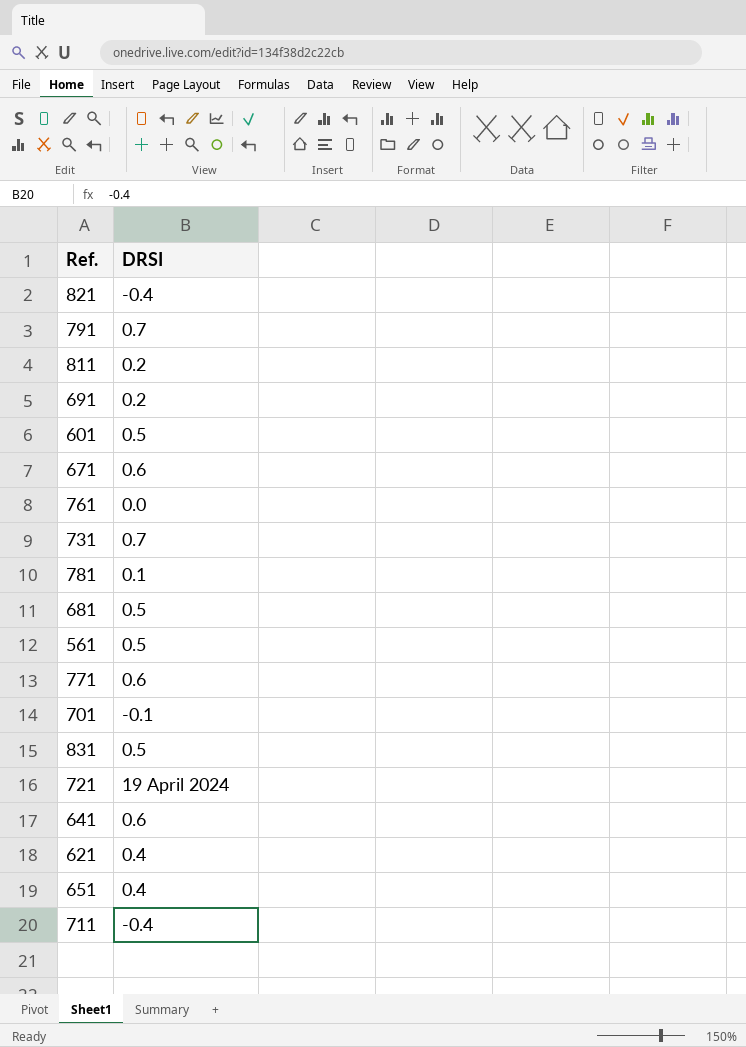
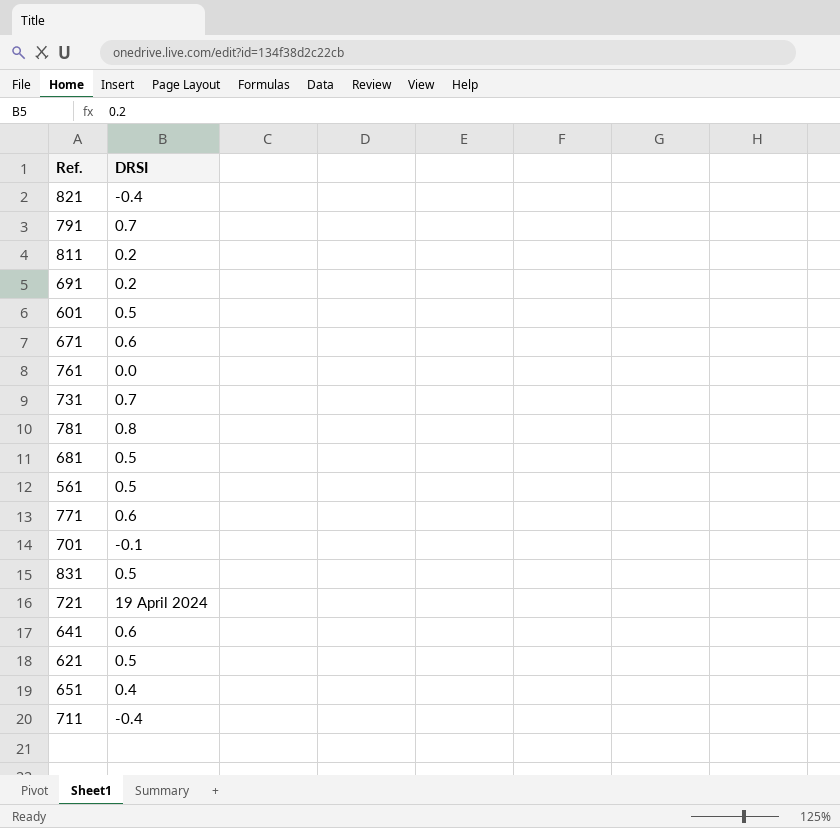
781 | DRSI: 0.1 -> 0.8
621 | DRSI: 0.4 -> 0.5

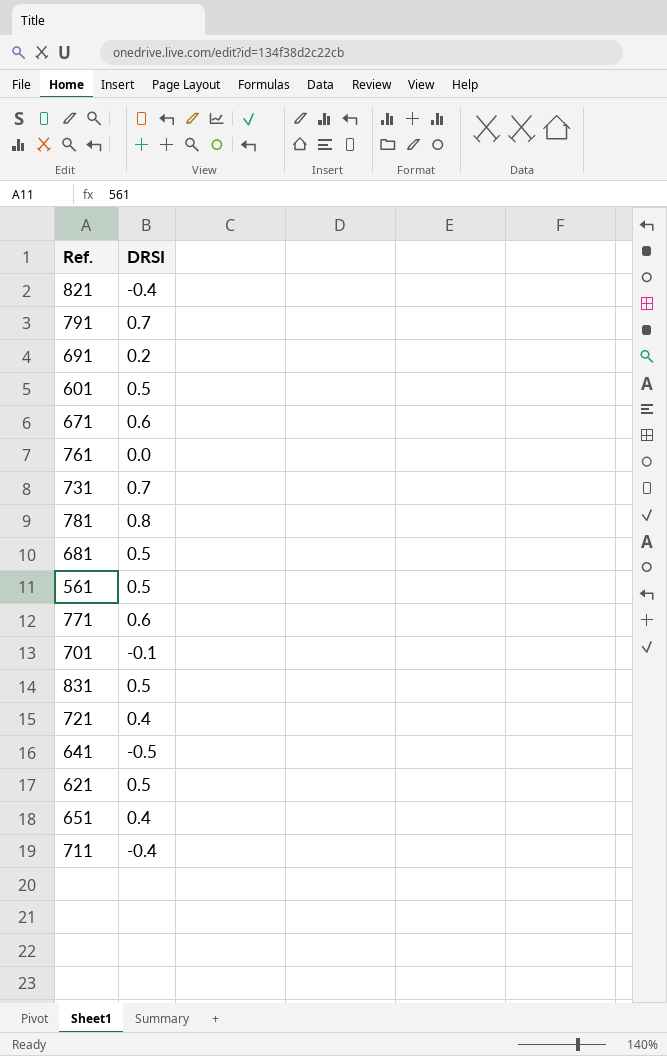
row 811: 0.2 -> none
721 | DRSI: 19 April 2024 -> 0.4
641 | DRSI: 0.6 -> -0.5

